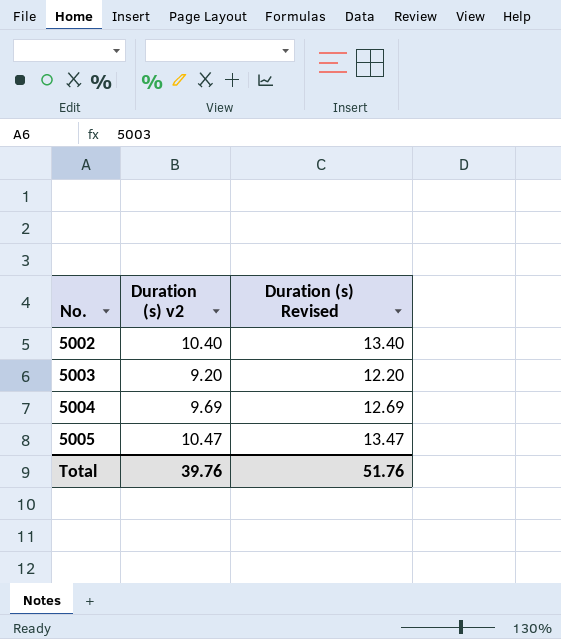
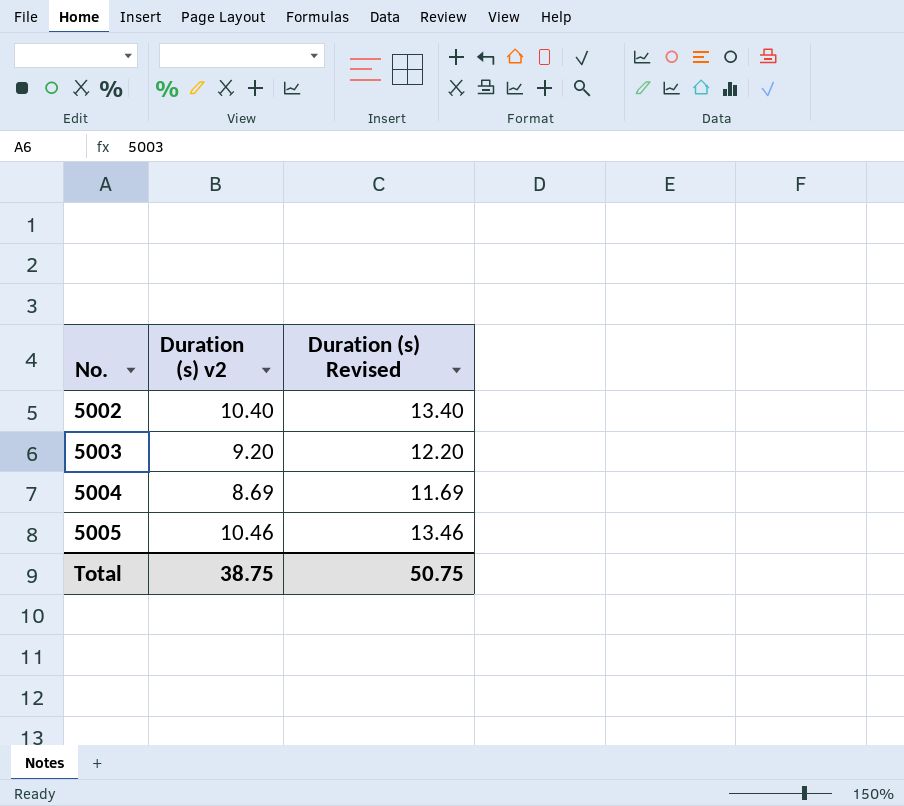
5004 | Duration (s) v2: 9.69 -> 8.69
5004 | Duration (s) Revised: 12.69 -> 11.69
5005 | Duration (s) v2: 10.47 -> 10.46
5005 | Duration (s) Revised: 13.47 -> 13.46
Total | Duration (s) v2: 39.76 -> 38.75
Total | Duration (s) Revised: 51.76 -> 50.75

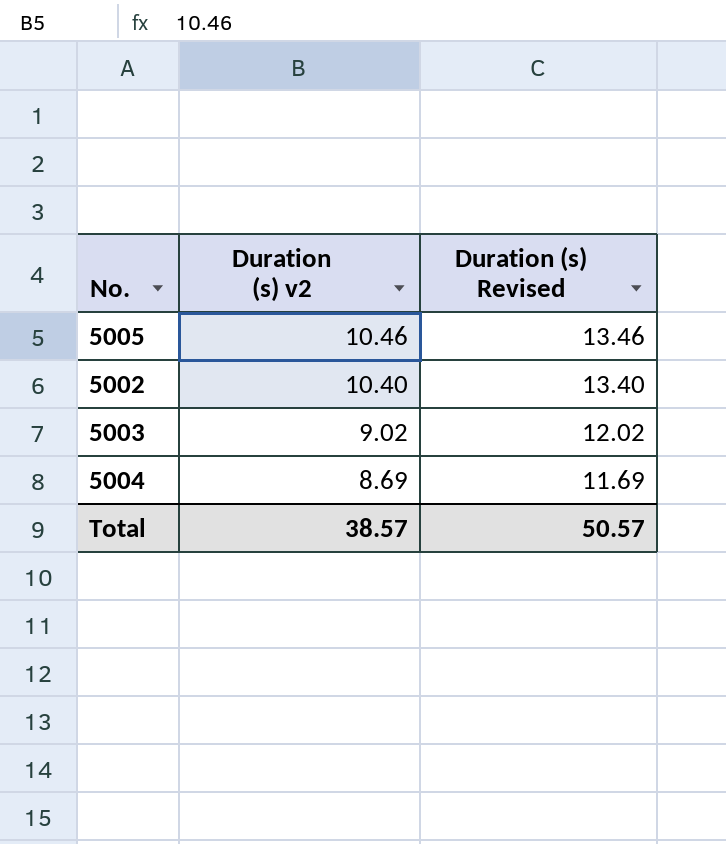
row order: No. ascending -> Duration (s) v2 descending
5003 | Duration (s) v2: 9.20 -> 9.02
5003 | Duration (s) Revised: 12.20 -> 12.02
Total | Duration (s) v2: 38.75 -> 38.57
Total | Duration (s) Revised: 50.75 -> 50.57

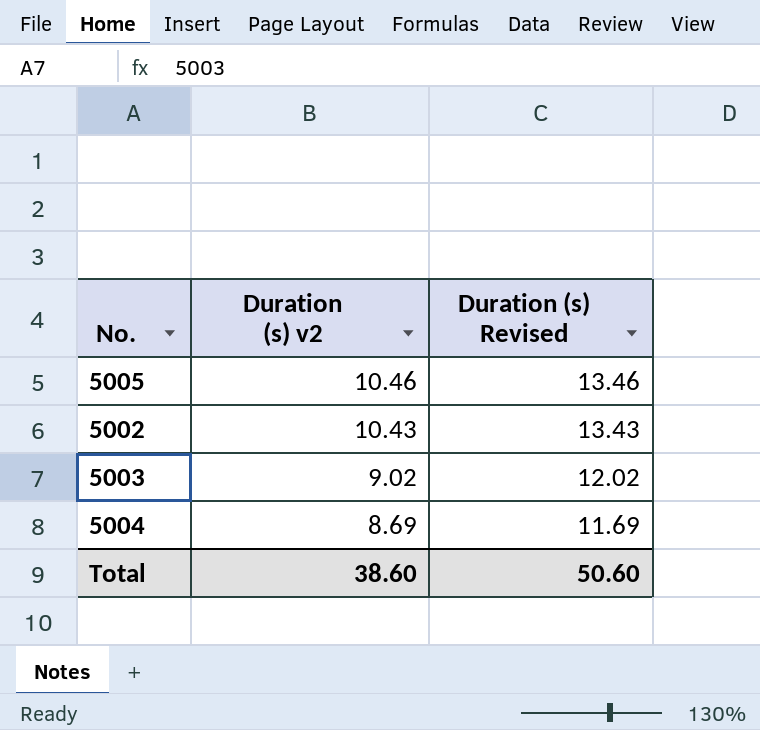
5002 | Duration (s) v2: 10.40 -> 10.43
5002 | Duration (s) Revised: 13.40 -> 13.43
Total | Duration (s) v2: 38.57 -> 38.60
Total | Duration (s) Revised: 50.57 -> 50.60

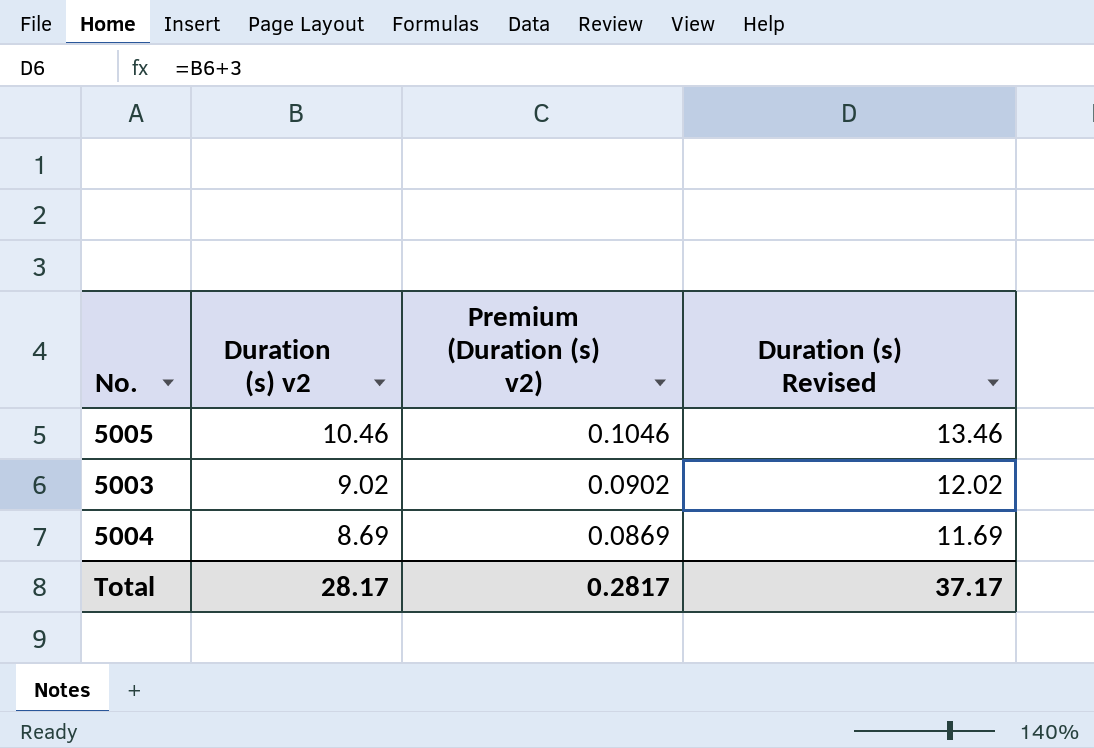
column Premium (Duration (s) v2) | formula: none -> [Duration (s) v2] * 0.01
row 5002: 10.43 | 13.43 -> none
Total | Duration (s) v2: 38.60 -> 28.17
Total | Duration (s) Revised: 50.60 -> 37.17

